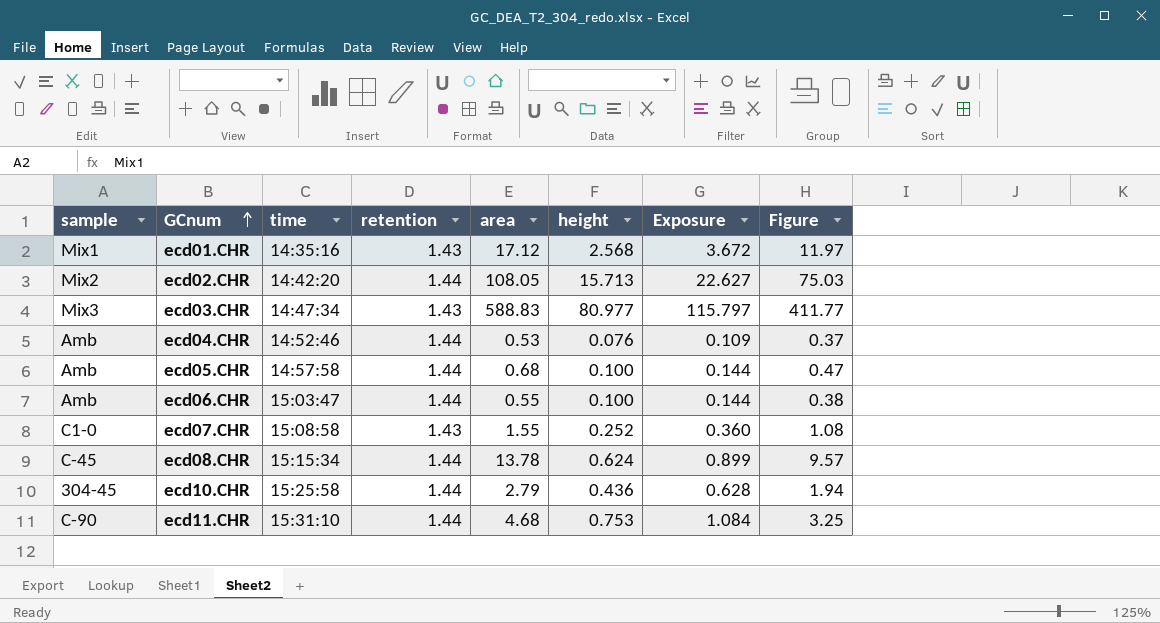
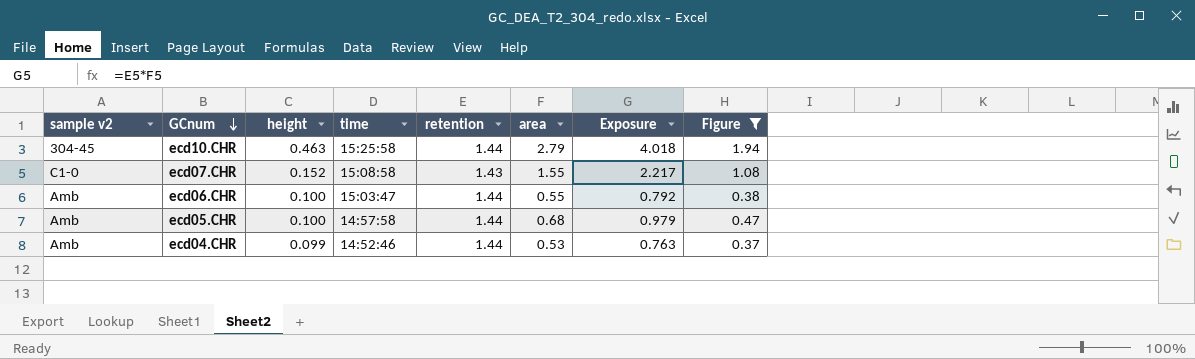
filter: none -> Figure <= 1.94
row order: GCnum ascending -> GCnum descending
column name: sample -> sample v2
column height | position: 6 -> 3
column Exposure | formula: [retention] * [height] -> [retention] * [area]
ecd10.CHR | height: 0.436 -> 0.463
ecd07.CHR | height: 0.252 -> 0.152
ecd04.CHR | height: 0.076 -> 0.099

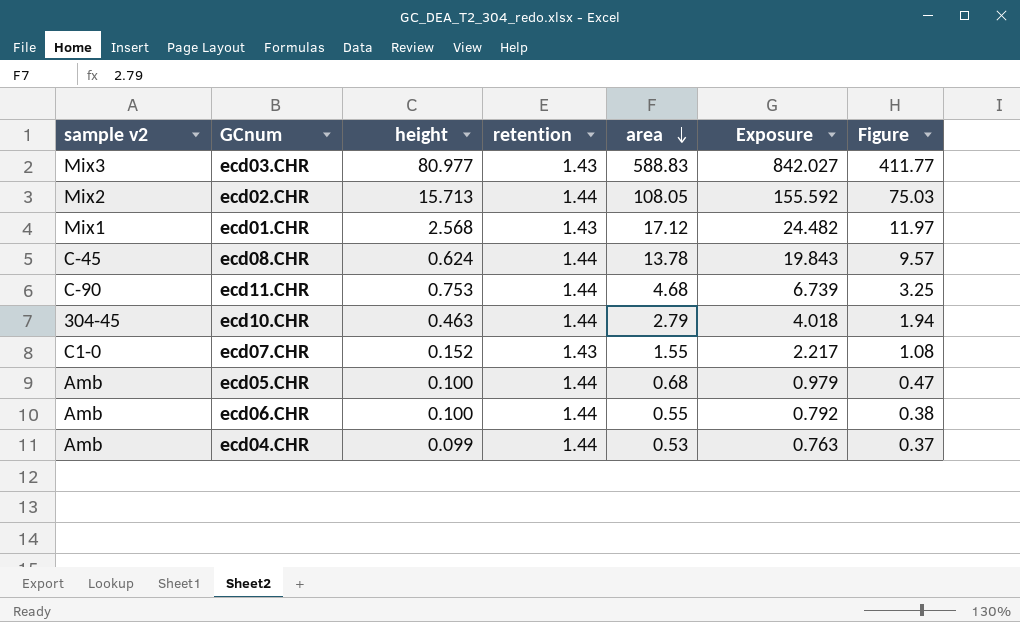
filter: Figure <= 1.94 -> none
row order: GCnum descending -> area descending
column time | position: 4 -> none

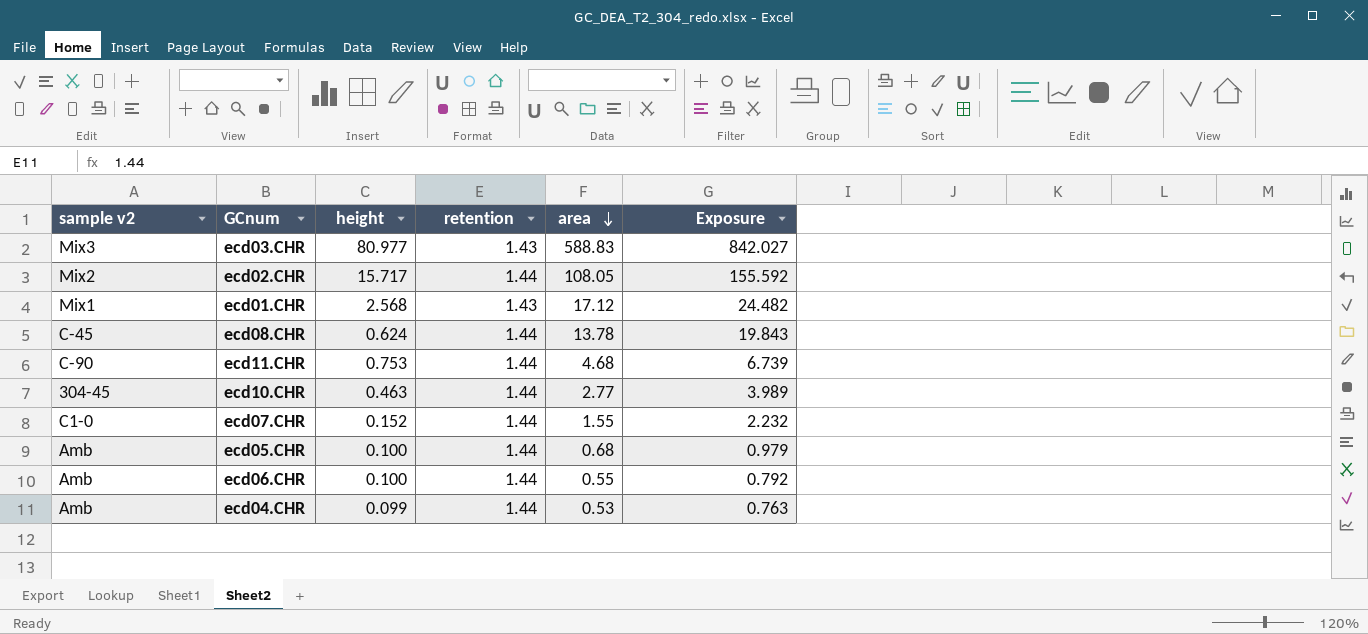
column Figure | formula: [area] / [retention] -> none
ecd02.CHR | height: 15.713 -> 15.717
ecd10.CHR | area: 2.79 -> 2.77
ecd10.CHR | Exposure: 4.018 -> 3.989
ecd07.CHR | retention: 1.43 -> 1.44
ecd07.CHR | Exposure: 2.217 -> 2.232

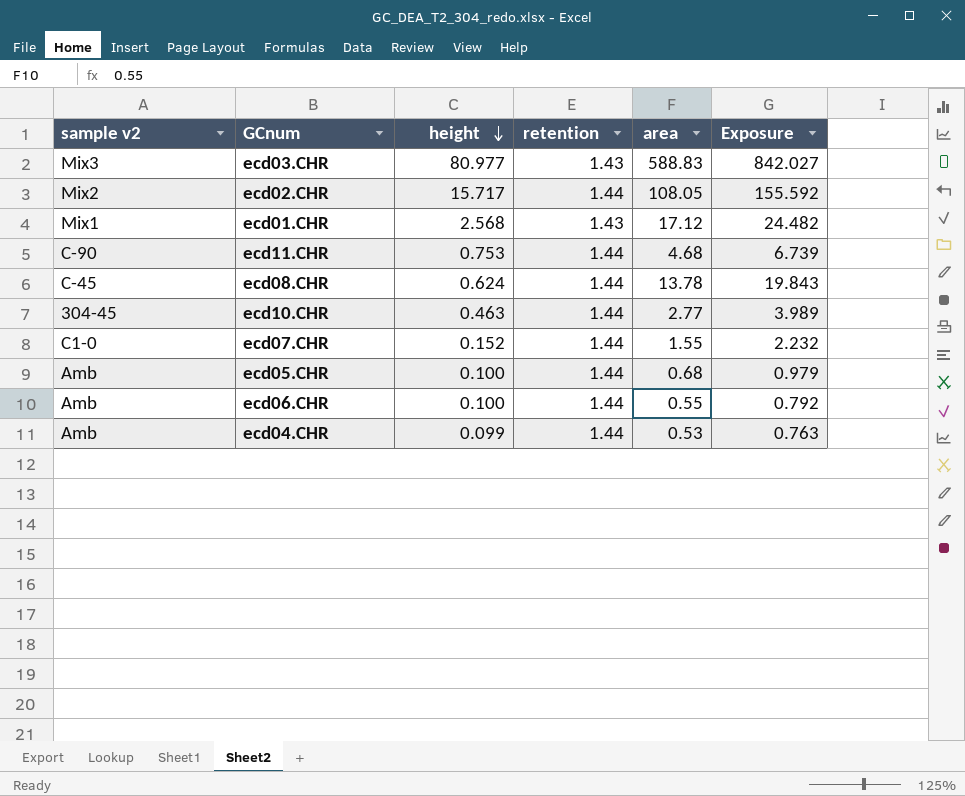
row order: area descending -> height descending

